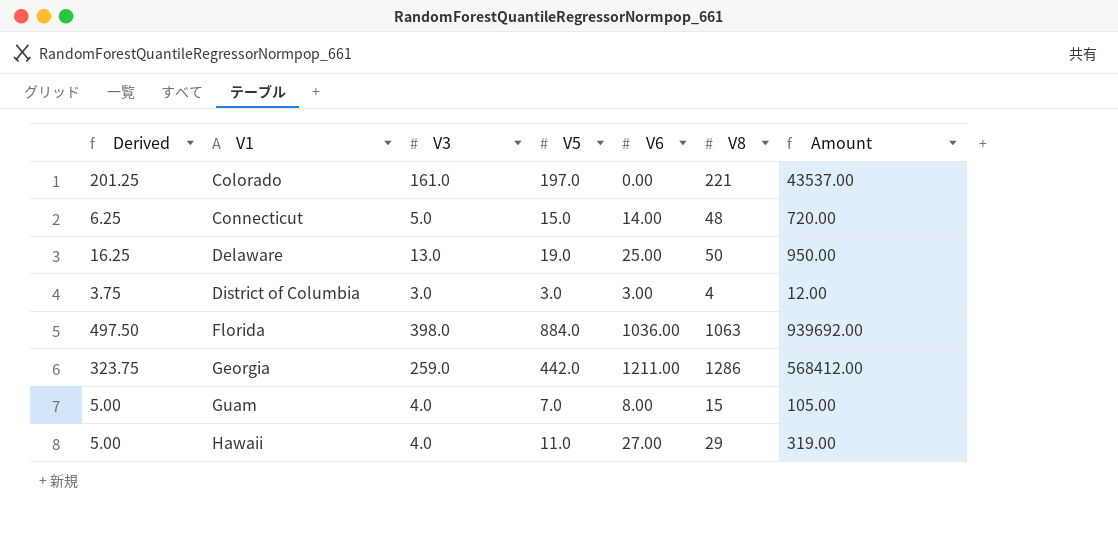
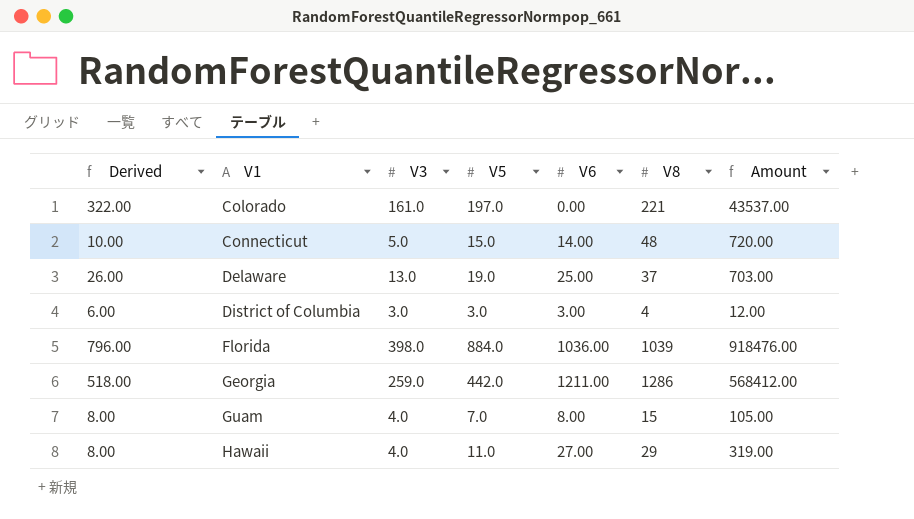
column Derived | formula: [V3] * 1.25 -> [V3] * 2
Delaware | V8: 50 -> 37
Delaware | Amount: 950.00 -> 703.00
Florida | V8: 1063 -> 1039
Florida | Amount: 939692.00 -> 918476.00

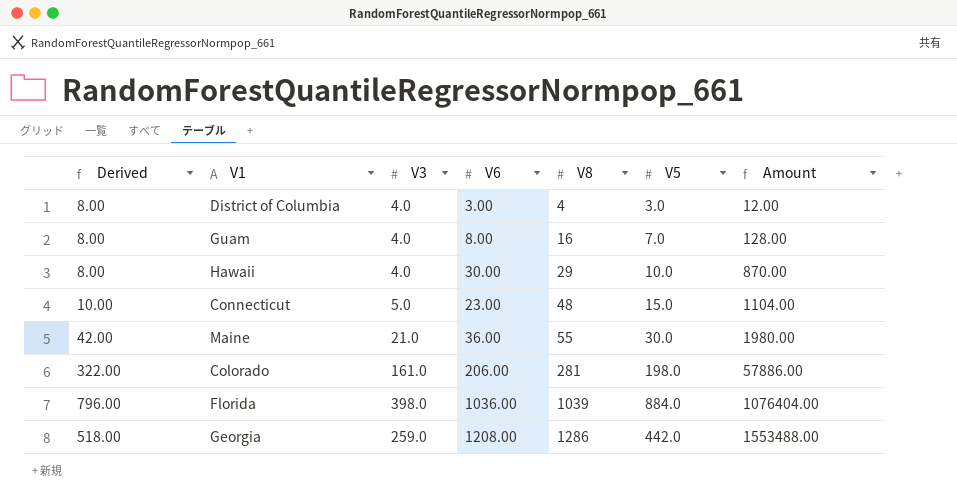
row order: V1 ascending -> V8 ascending
column V5 | position: 4 -> 6
column Amount | formula: [V5] * [V8] -> [V6] * [V8]
row Delaware: 26.00 | 13.0 | 19.0 | 25.00 | 37 | 703.00 -> none
District of Columbia | Derived: 6.00 -> 8.00
District of Columbia | V3: 3.0 -> 4.0
Guam | V8: 15 -> 16
Hawaii | V6: 27.00 -> 30.00
Hawaii | V5: 11.0 -> 10.0
Connecticut | V6: 14.00 -> 23.00
row Maine: none -> 42.00 | 21.0 | 36.00 | 55 | 30.0 | 1980.00
Colorado | V6: 0.00 -> 206.00
Colorado | V8: 221 -> 281
Colorado | V5: 197.0 -> 198.0
Georgia | V6: 1211.00 -> 1208.00

